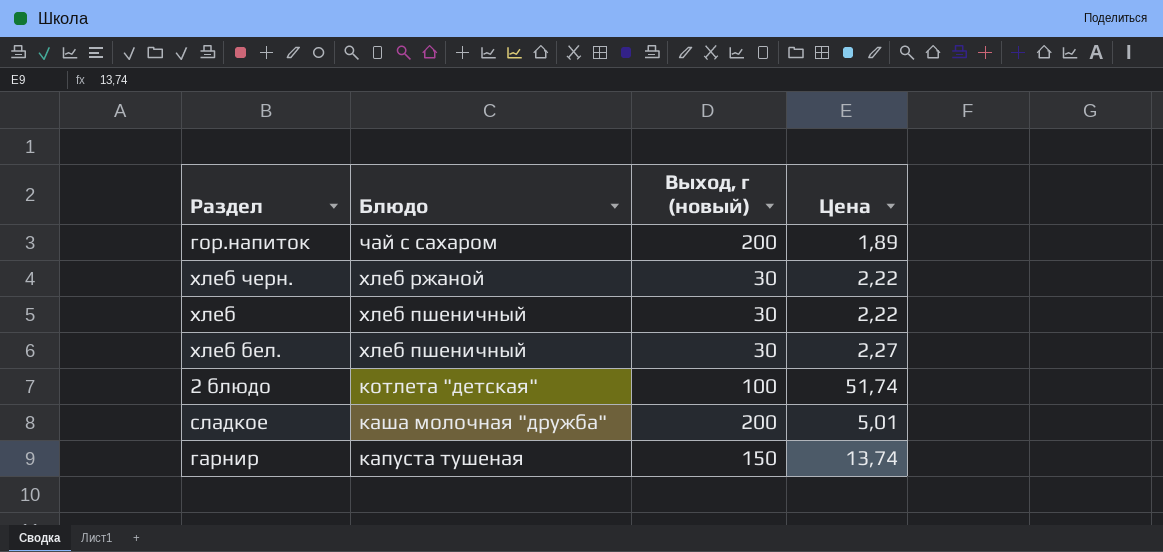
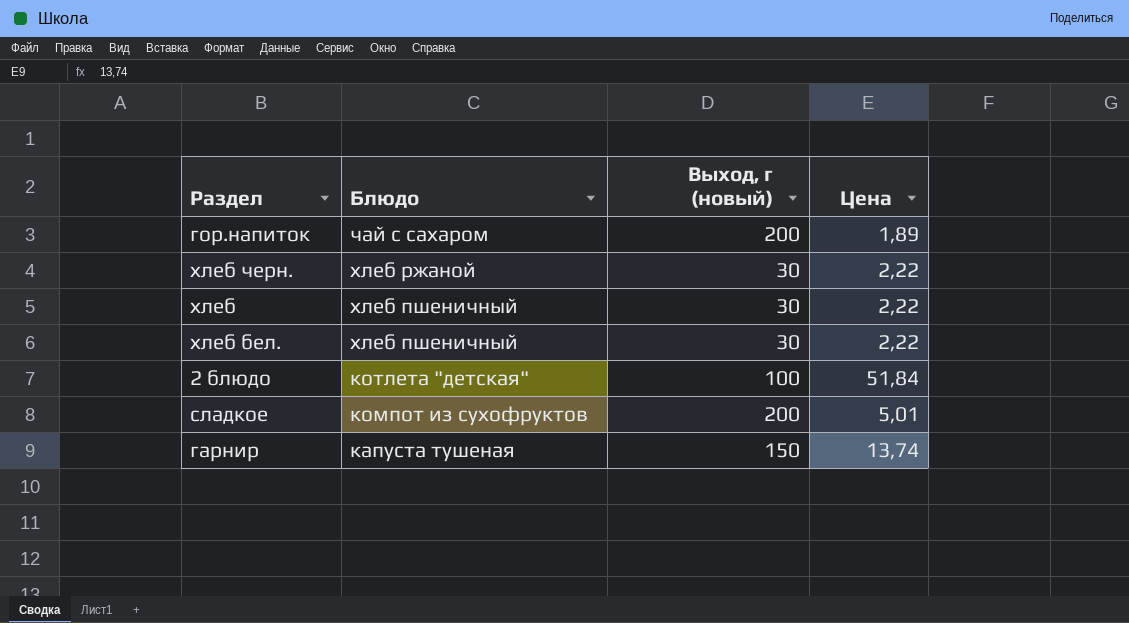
хлеб бел. | Цена: 2,27 -> 2,22
2 блюдо | Цена: 51,74 -> 51,84
сладкое | Блюдо: каша молочная "дружба" -> компот из сухофруктов

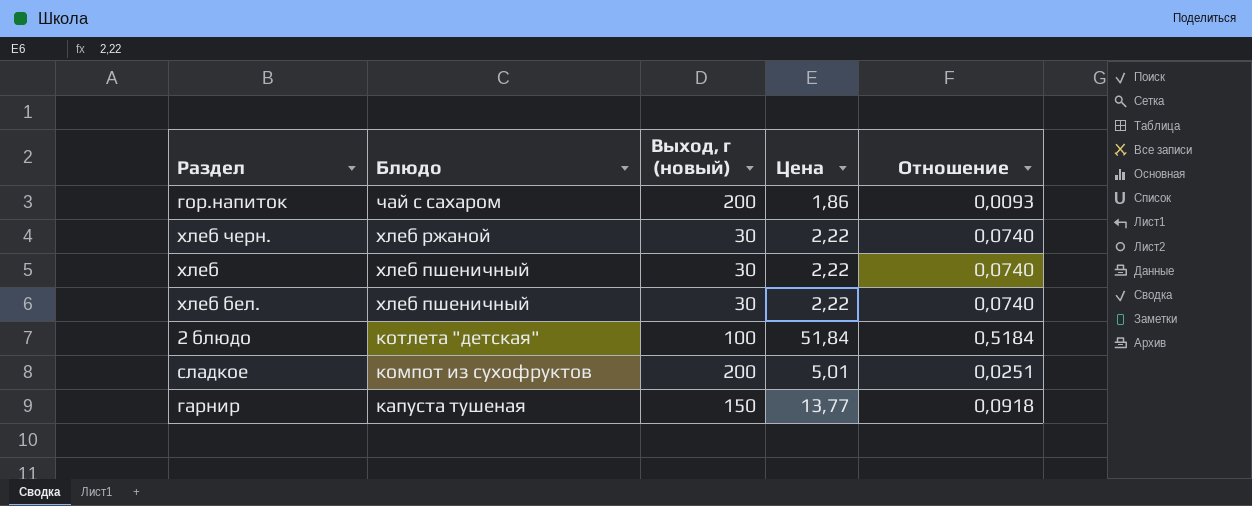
column Отношение | formula: none -> [Цена] / [Выход, г (новый)]
гор.напиток | Цена: 1,89 -> 1,86
гарнир | Цена: 13,74 -> 13,77

